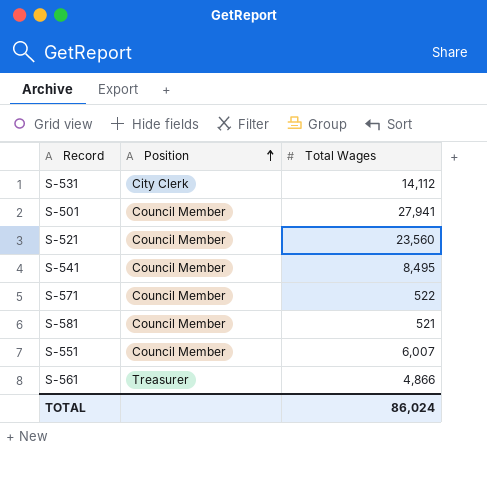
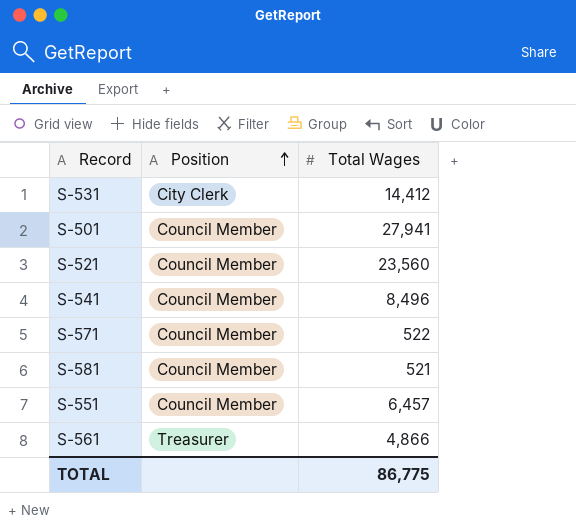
S-531 | Total Wages: 14,112 -> 14,412
S-541 | Total Wages: 8,495 -> 8,496
S-551 | Total Wages: 6,007 -> 6,457
TOTAL | Total Wages: 86,024 -> 86,775

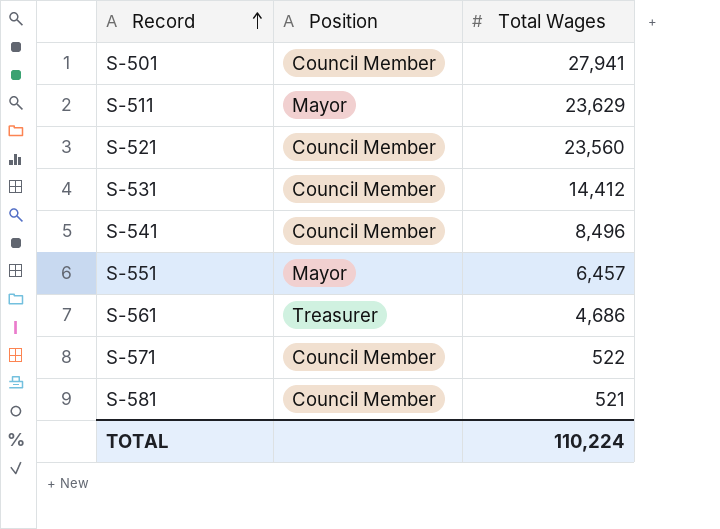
row order: Position ascending -> Record ascending
row S-511: none -> Mayor | 23,629
S-531 | Position: City Clerk -> Council Member
S-551 | Position: Council Member -> Mayor
S-561 | Total Wages: 4,866 -> 4,686
TOTAL | Total Wages: 86,775 -> 110,224

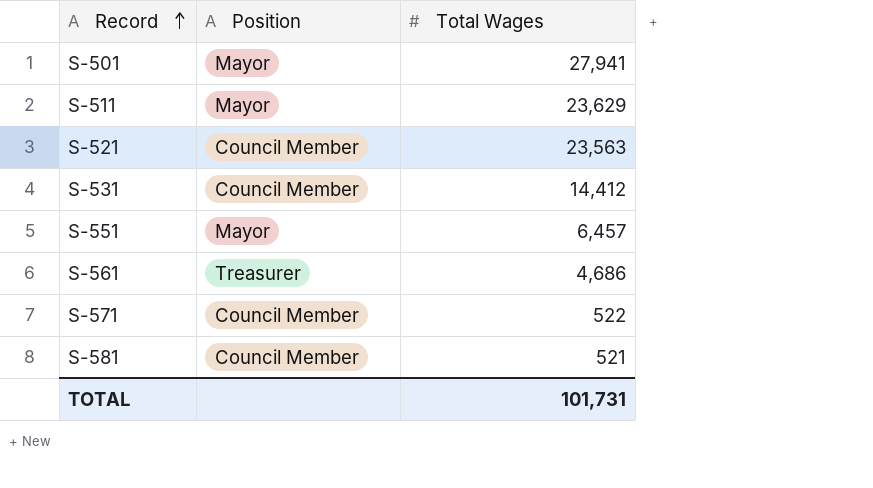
row S-541: Council Member | 8,496 -> none
S-501 | Position: Council Member -> Mayor
S-521 | Total Wages: 23,560 -> 23,563
TOTAL | Total Wages: 110,224 -> 101,731

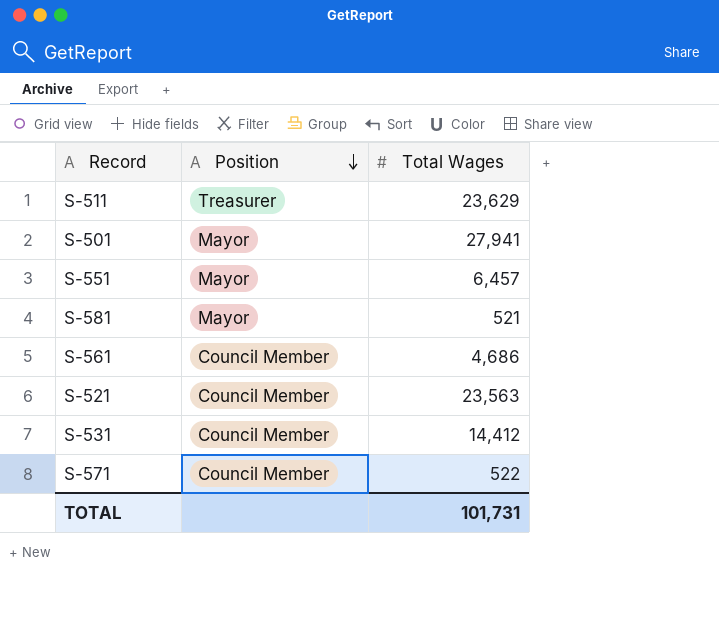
row order: Record ascending -> Position descending
S-511 | Position: Mayor -> Treasurer
S-581 | Position: Council Member -> Mayor
S-561 | Position: Treasurer -> Council Member

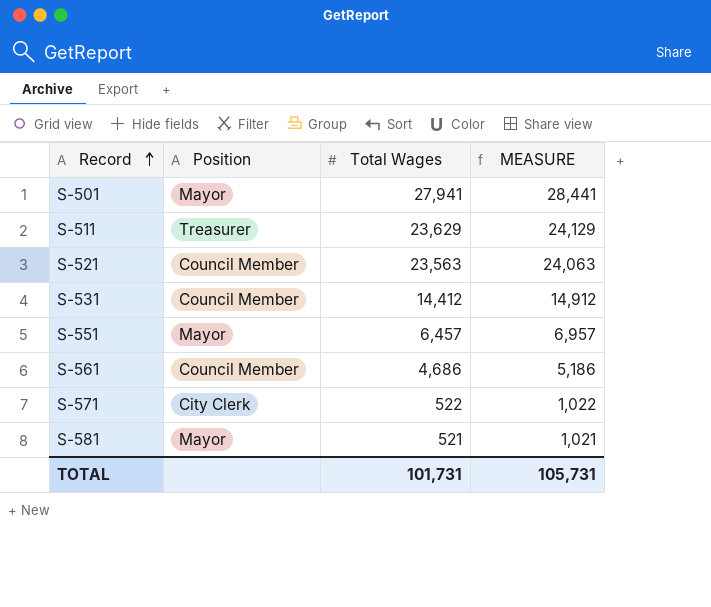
row order: Position descending -> Record ascending
column MEASURE | formula: none -> [Total Wages] + 500
S-571 | Position: Council Member -> City Clerk

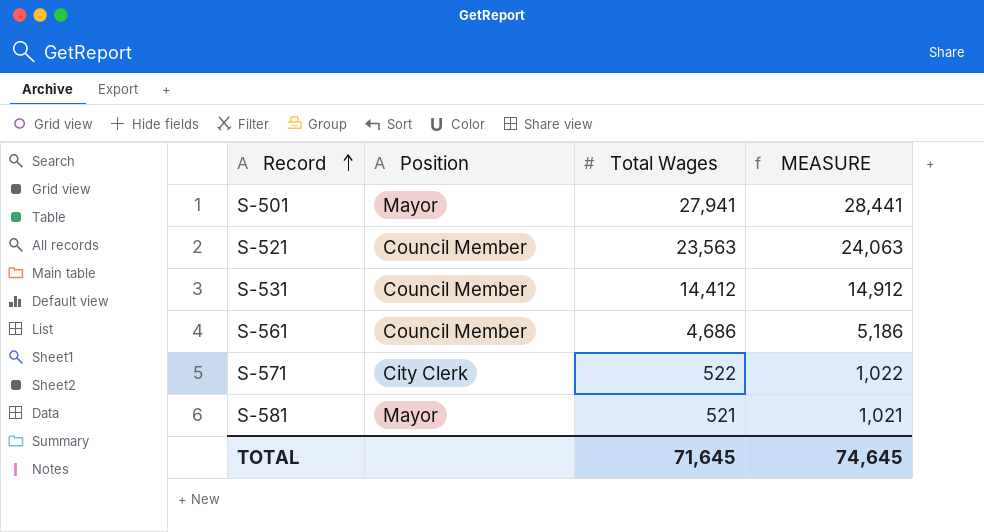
row S-511: Treasurer | 23,629 | 24,129 -> none
row S-551: Mayor | 6,457 | 6,957 -> none
TOTAL | Total Wages: 101,731 -> 71,645
TOTAL | MEASURE: 105,731 -> 74,645

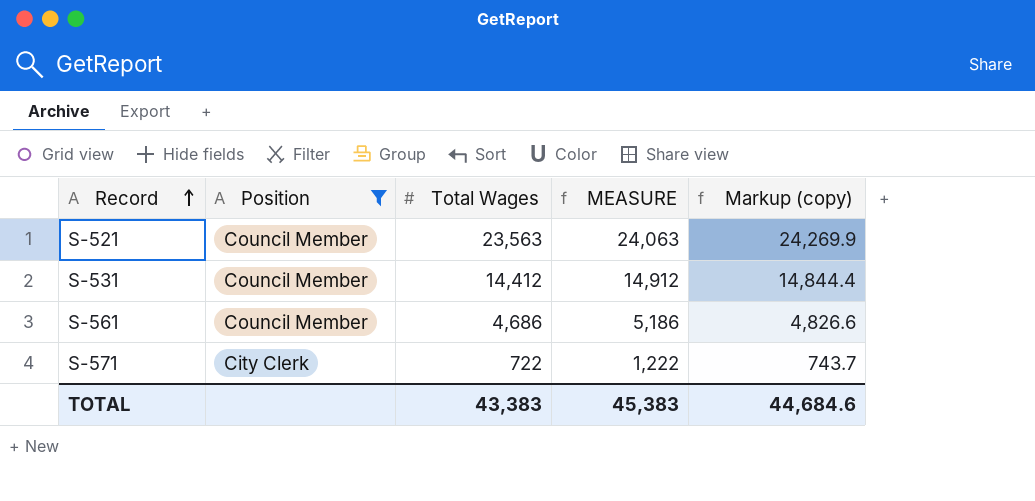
filter: none -> Position != Mayor
column Markup (copy) | formula: none -> [Total Wages] * 1.03
S-571 | Total Wages: 522 -> 722
S-571 | MEASURE: 1,022 -> 1,222
TOTAL | Total Wages: 71,645 -> 43,383
TOTAL | MEASURE: 74,645 -> 45,383

